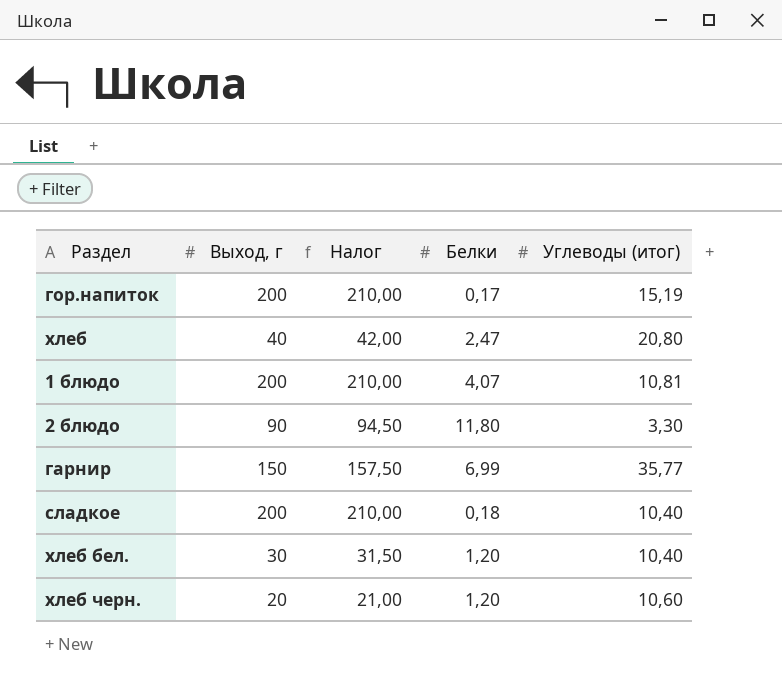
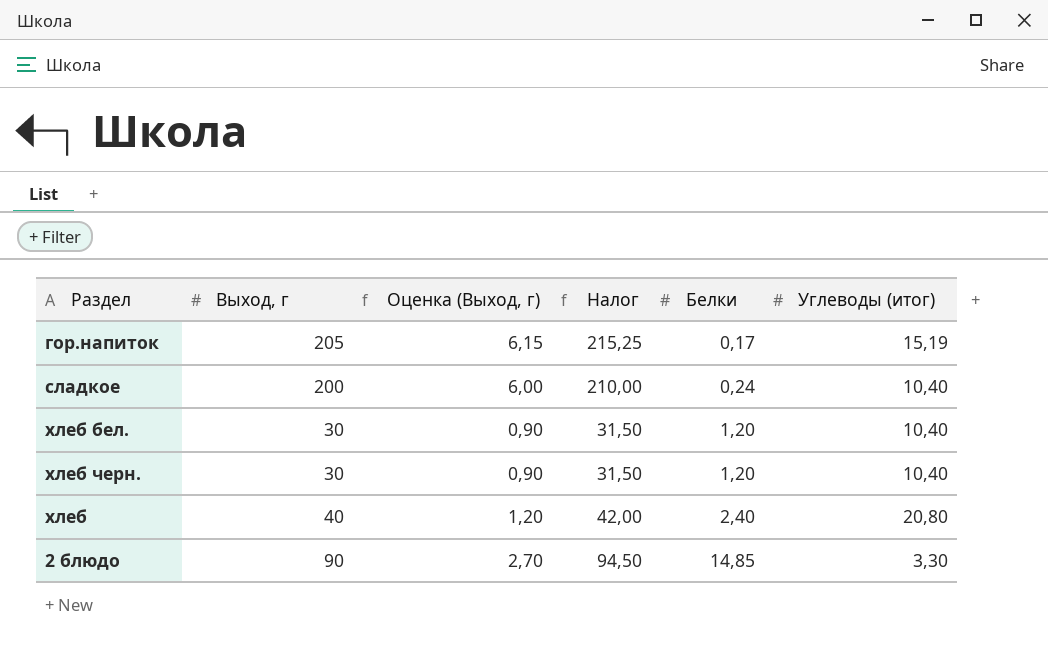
row order: none -> Белки ascending
column Оценка (Выход, г) | formula: none -> [Выход, г] * 0,03
row 1 блюдо: 200 | 210,00 | 4,07 | 10,81 -> none
row гарнир: 150 | 157,50 | 6,99 | 35,77 -> none
гор.напиток | Выход, г: 200 -> 205
гор.напиток | Налог: 210,00 -> 215,25
сладкое | Белки: 0,18 -> 0,24
хлеб черн. | Выход, г: 20 -> 30
хлеб черн. | Налог: 21,00 -> 31,50
хлеб черн. | Углеводы (итог): 10,60 -> 10,40
хлеб | Белки: 2,47 -> 2,40
2 блюдо | Белки: 11,80 -> 14,85

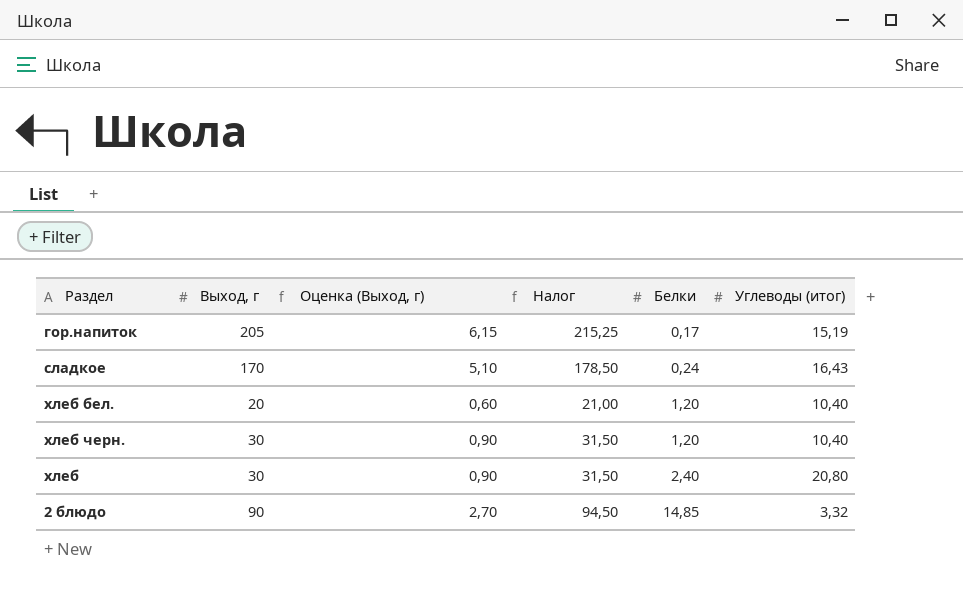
сладкое | Выход, г: 200 -> 170
сладкое | Оценка (Выход, г): 6,00 -> 5,10
сладкое | Налог: 210,00 -> 178,50
сладкое | Углеводы (итог): 10,40 -> 16,43
хлеб бел. | Выход, г: 30 -> 20
хлеб бел. | Оценка (Выход, г): 0,90 -> 0,60
хлеб бел. | Налог: 31,50 -> 21,00
хлеб | Выход, г: 40 -> 30
хлеб | Оценка (Выход, г): 1,20 -> 0,90
хлеб | Налог: 42,00 -> 31,50
2 блюдо | Углеводы (итог): 3,30 -> 3,32

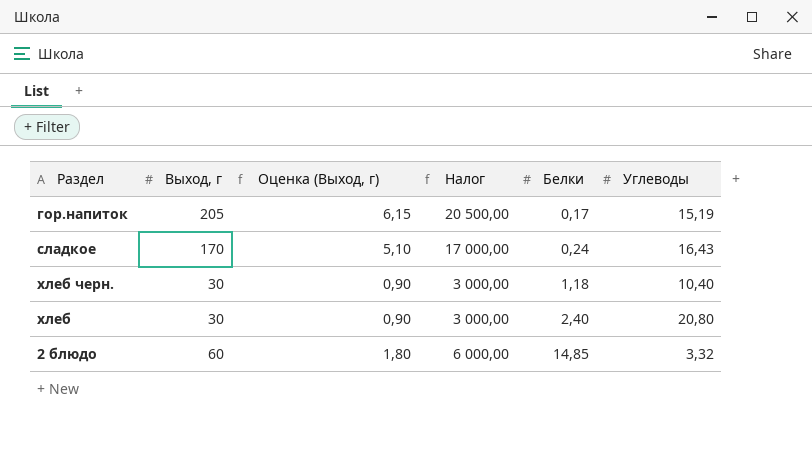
column Налог | formula: [Выход, г] * 1,05 -> [Выход, г] * 100
column name: Углеводы (итог) -> Углеводы
row хлеб бел.: 20 | 0,60 | 21,00 | 1,20 | 10,40 -> none
хлеб черн. | Белки: 1,20 -> 1,18
2 блюдо | Выход, г: 90 -> 60
2 блюдо | Оценка (Выход, г): 2,70 -> 1,80

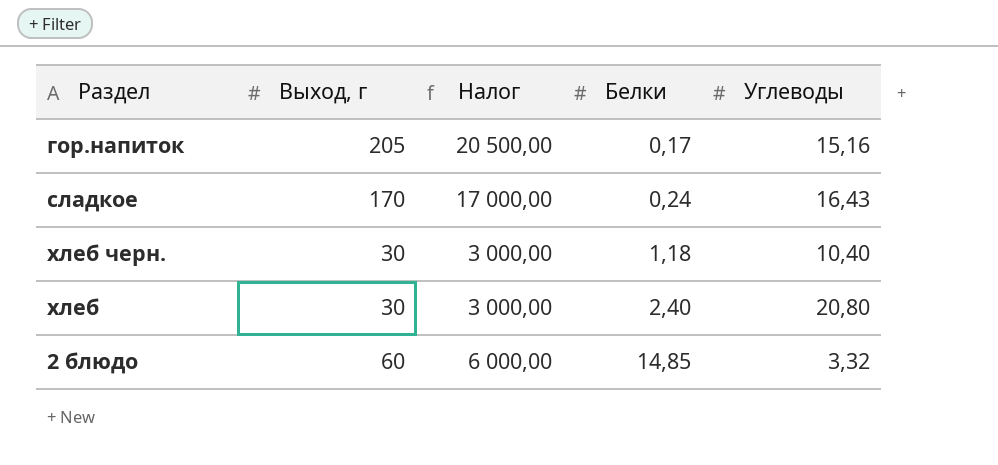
column Оценка (Выход, г) | formula: [Выход, г] * 0,03 -> none
гор.напиток | Углеводы: 15,19 -> 15,16

